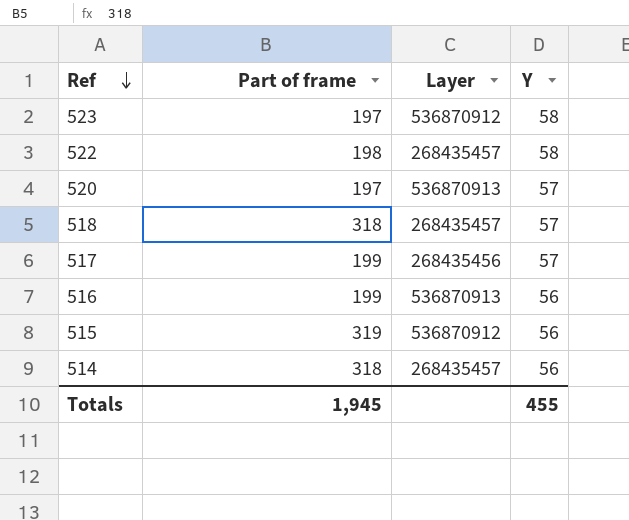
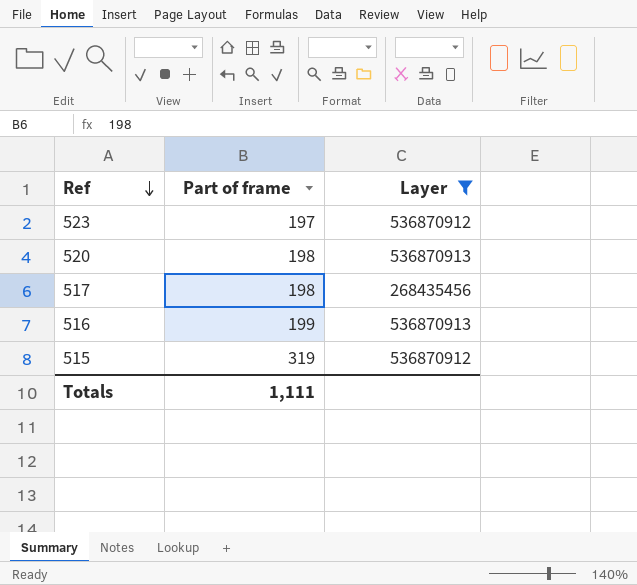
filter: none -> Layer != 268435457
column Y | position: 4 -> none
520 | Part of frame: 197 -> 198
517 | Part of frame: 199 -> 198
Totals | Part of frame: 1,945 -> 1,111

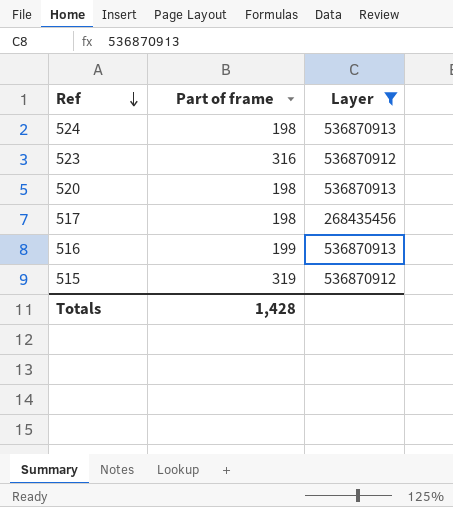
row 524: none -> 198 | 536870913
523 | Part of frame: 197 -> 316
Totals | Part of frame: 1,111 -> 1,428

